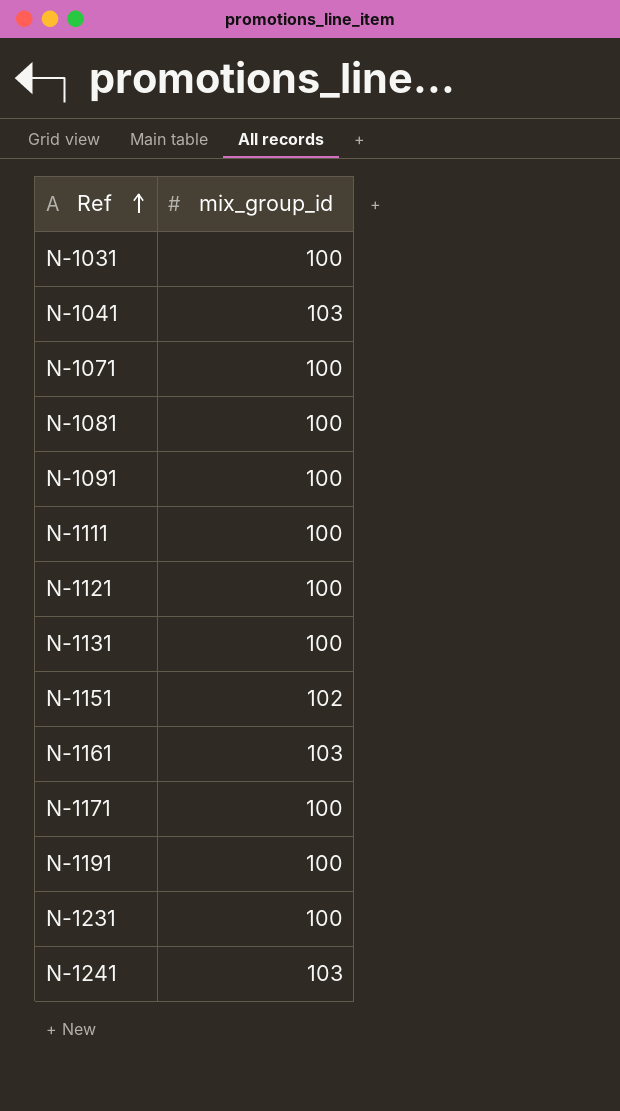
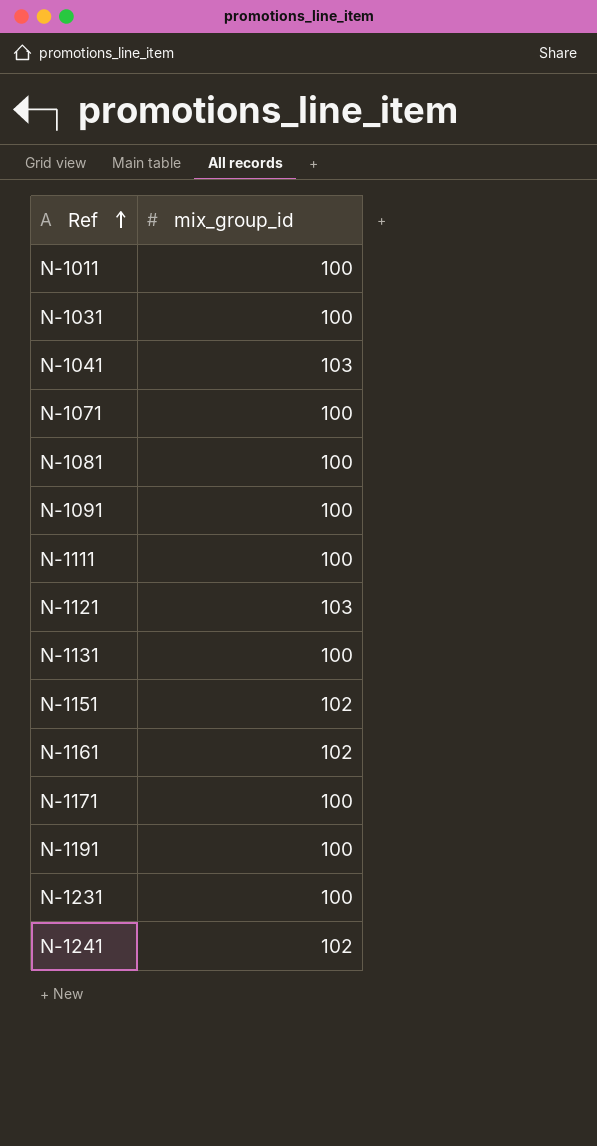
row N-1011: none -> 100
N-1121 | mix_group_id: 100 -> 103
N-1161 | mix_group_id: 103 -> 102
N-1241 | mix_group_id: 103 -> 102

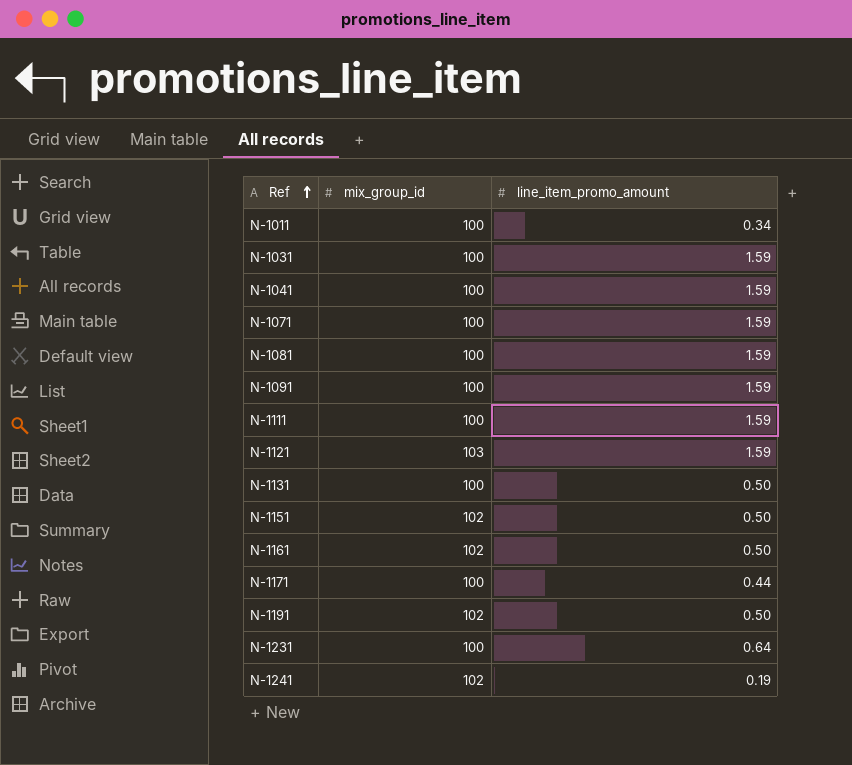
column line_item_promo_amount | position: none -> 3
N-1041 | mix_group_id: 103 -> 100
N-1191 | mix_group_id: 100 -> 102

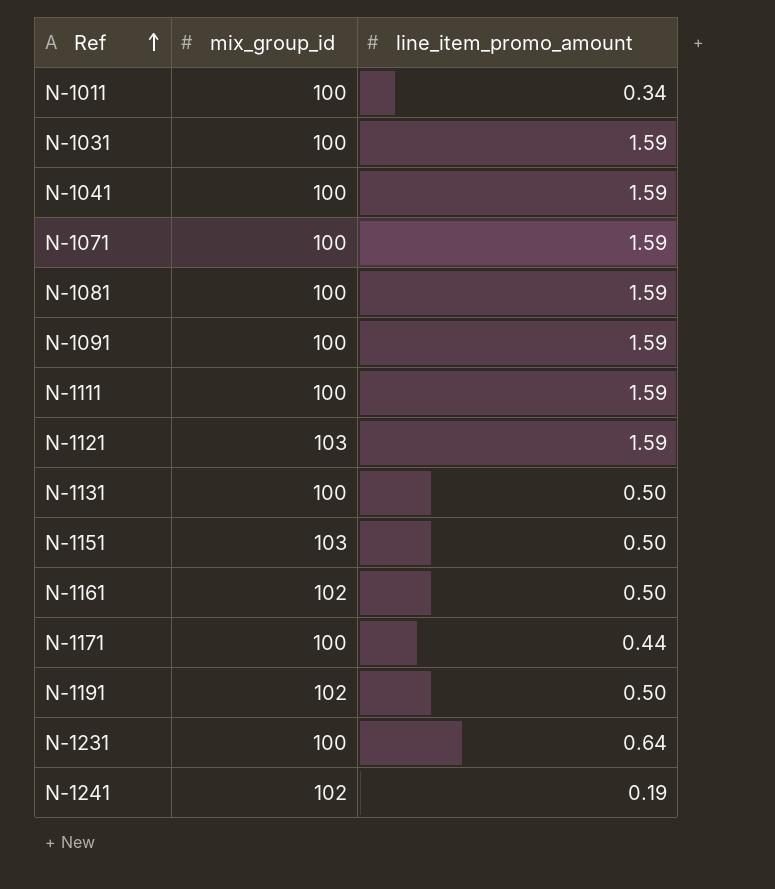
N-1151 | mix_group_id: 102 -> 103

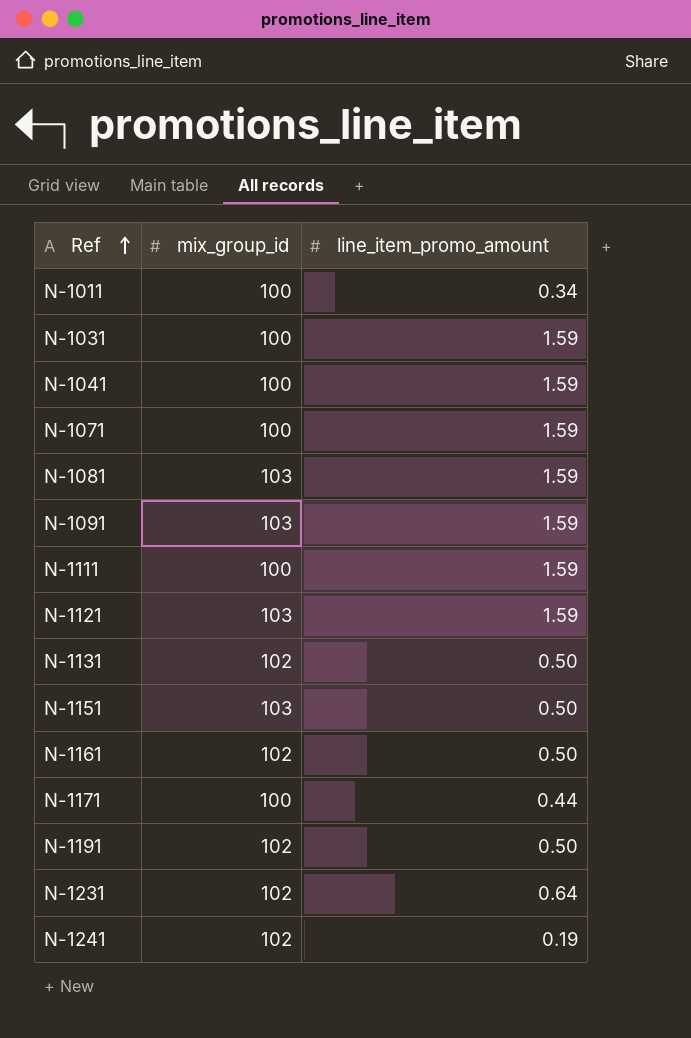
N-1081 | mix_group_id: 100 -> 103
N-1091 | mix_group_id: 100 -> 103
N-1131 | mix_group_id: 100 -> 102
N-1231 | mix_group_id: 100 -> 102

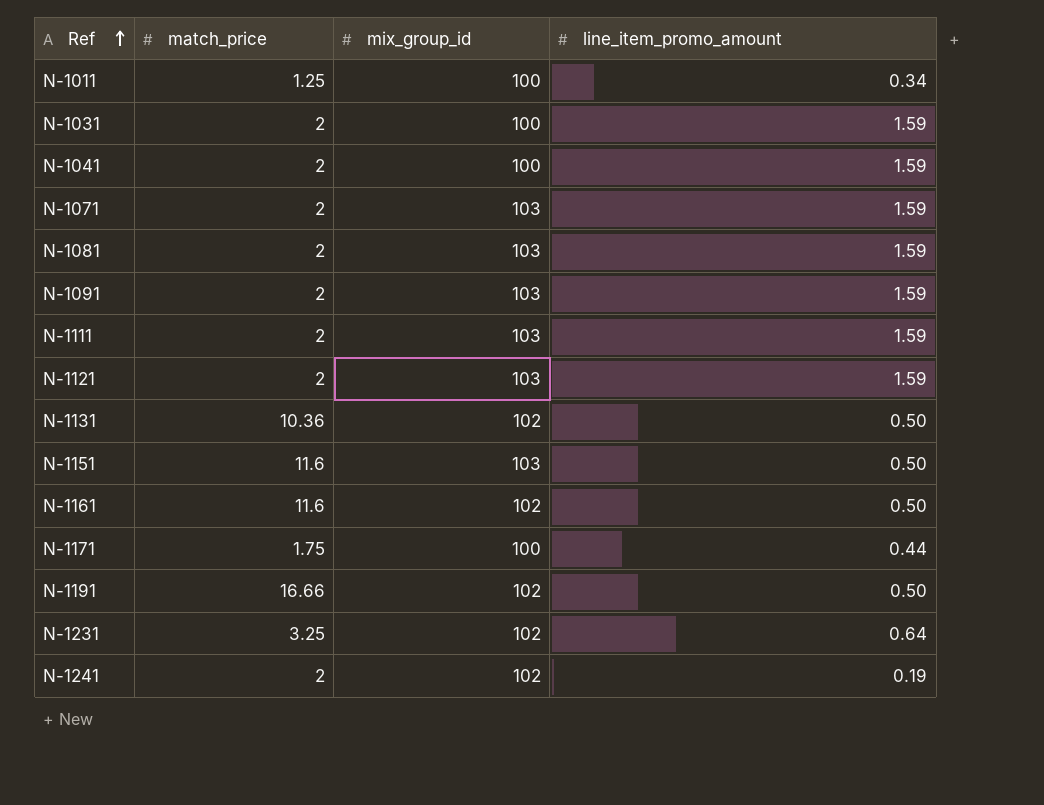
column match_price | position: none -> 2
N-1071 | mix_group_id: 100 -> 103
N-1111 | mix_group_id: 100 -> 103

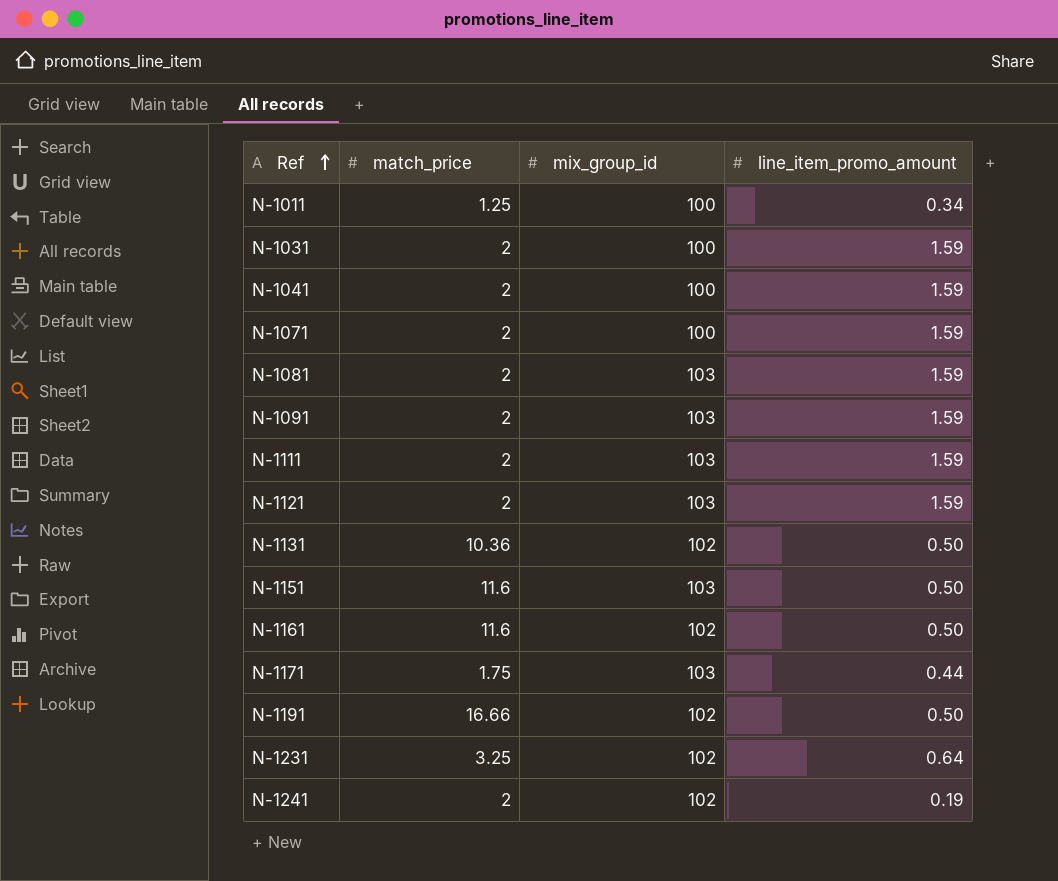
N-1071 | mix_group_id: 103 -> 100
N-1171 | mix_group_id: 100 -> 103

